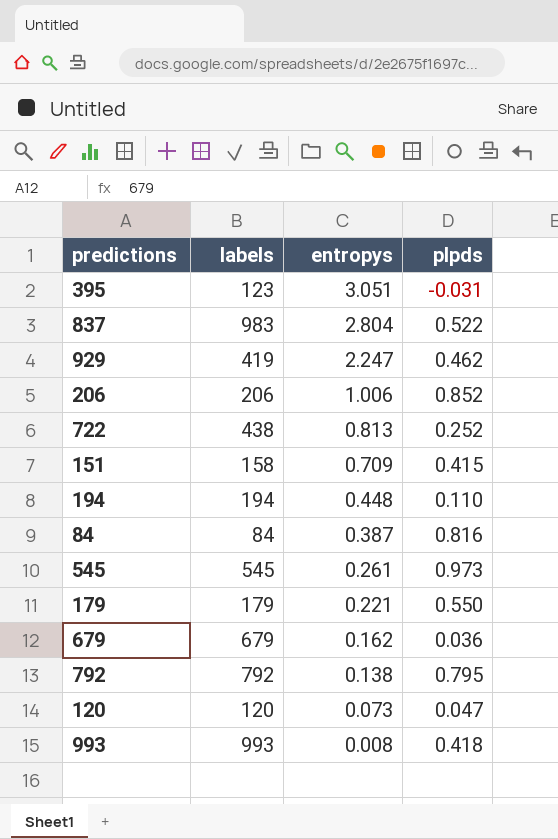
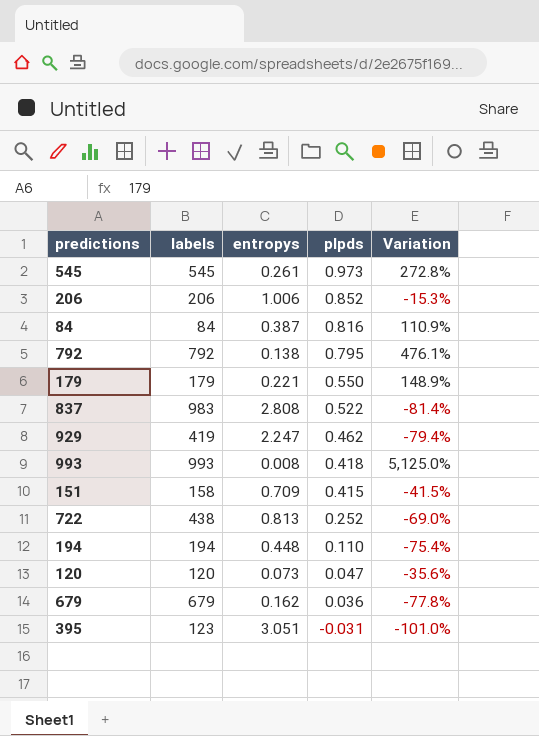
row order: entropys descending -> plpds descending
column Variation | formula: none -> ([plpds] - [entropys]) / [entropys]
837 | entropys: 2.804 -> 2.808

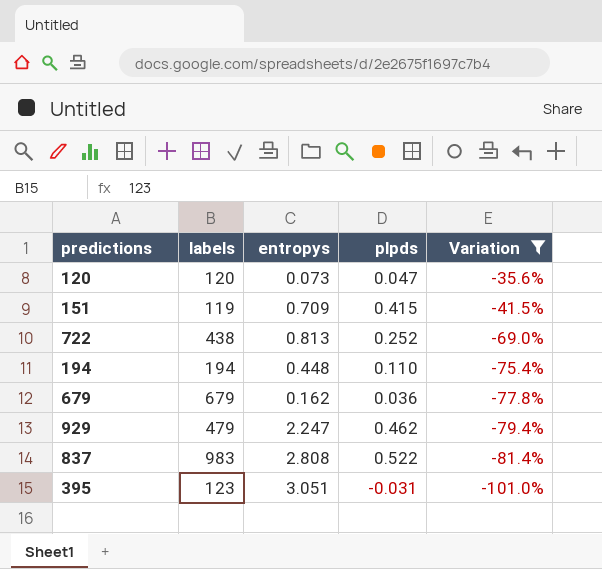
filter: none -> Variation <= -35.6%
row order: plpds descending -> Variation descending
151 | labels: 158 -> 119
929 | labels: 419 -> 479

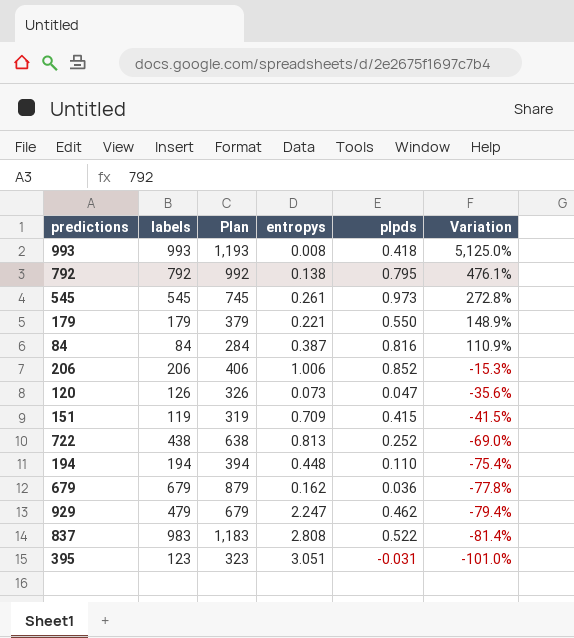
filter: Variation <= -35.6% -> none
column Plan | formula: none -> [labels] + 200
120 | labels: 120 -> 126

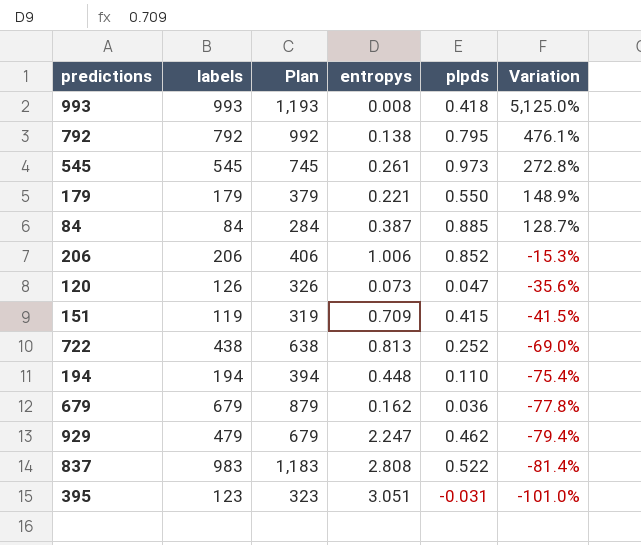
84 | plpds: 0.816 -> 0.885
84 | Variation: 110.9% -> 128.7%

